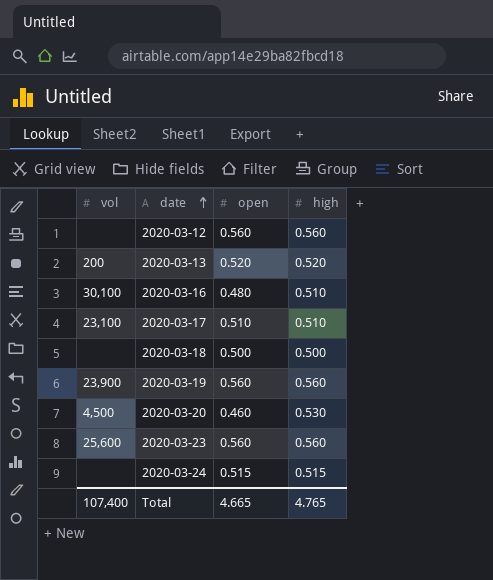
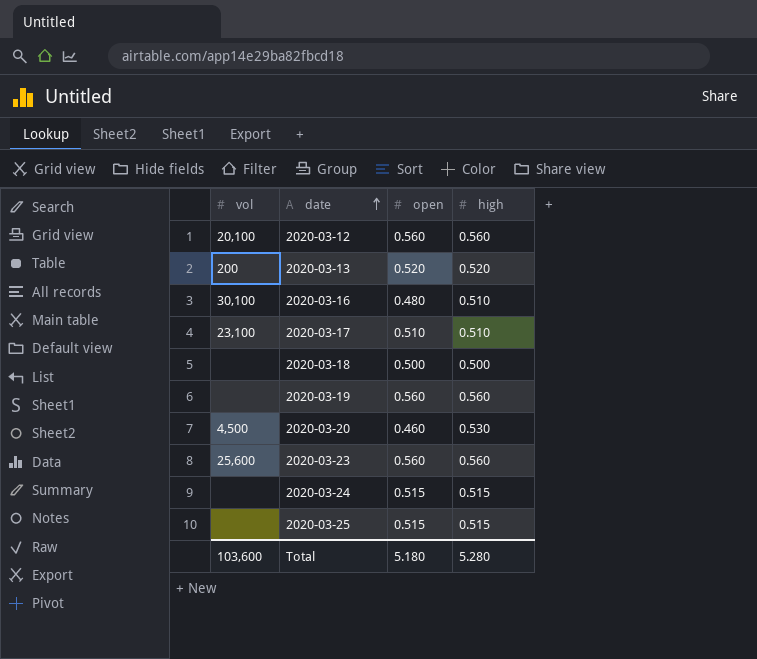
2020-03-12 | vol: none -> 20,100
2020-03-19 | vol: 23,900 -> none
row 2020-03-25: none -> none | 0.515 | 0.515
Total | vol: 107,400 -> 103,600
Total | open: 4.665 -> 5.180
Total | high: 4.765 -> 5.280

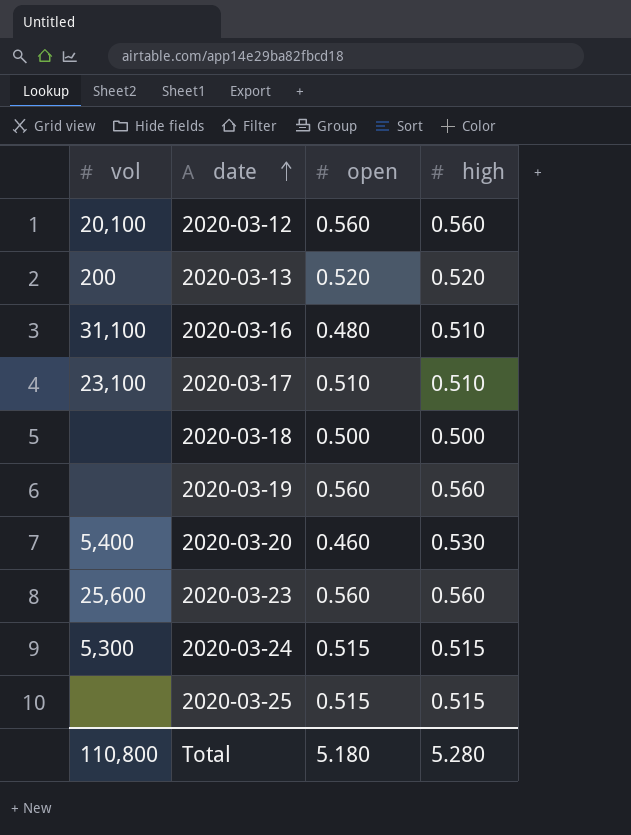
2020-03-16 | vol: 30,100 -> 31,100
2020-03-20 | vol: 4,500 -> 5,400
2020-03-24 | vol: none -> 5,300
Total | vol: 103,600 -> 110,800

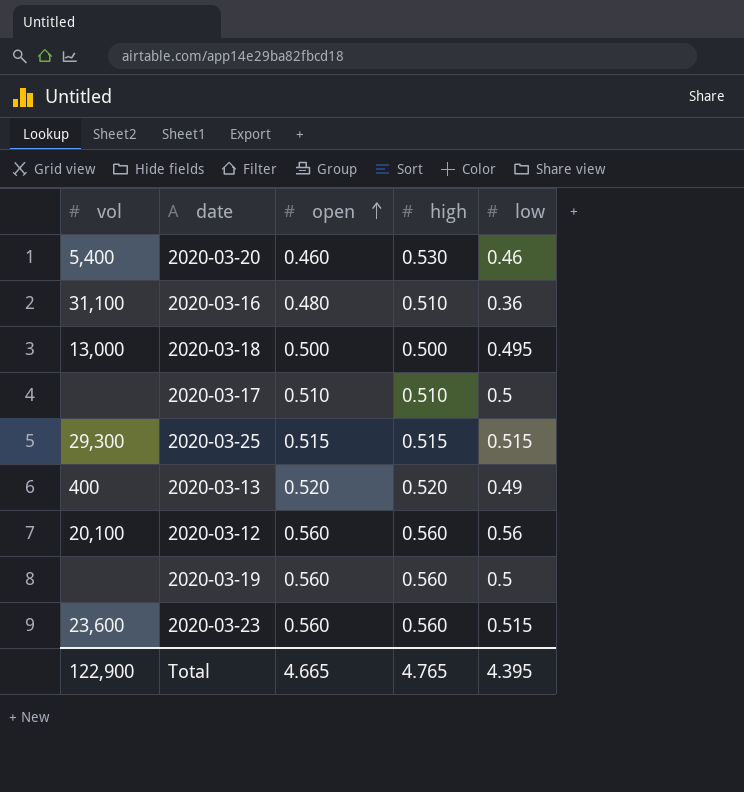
row order: date ascending -> open ascending
column low | position: none -> 5
row 2020-03-24: 5,300 | 0.515 | 0.515 -> none
2020-03-18 | vol: none -> 13,000
2020-03-17 | vol: 23,100 -> none
2020-03-25 | vol: none -> 29,300
2020-03-13 | vol: 200 -> 400
2020-03-23 | vol: 25,600 -> 23,600
Total | vol: 110,800 -> 122,900
Total | open: 5.180 -> 4.665
Total | high: 5.280 -> 4.765

